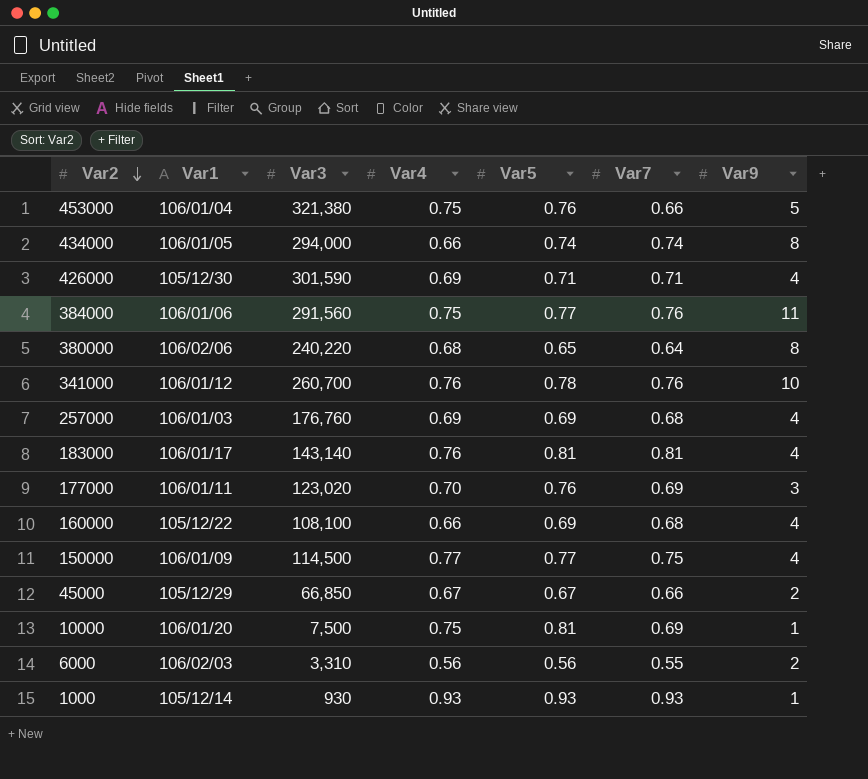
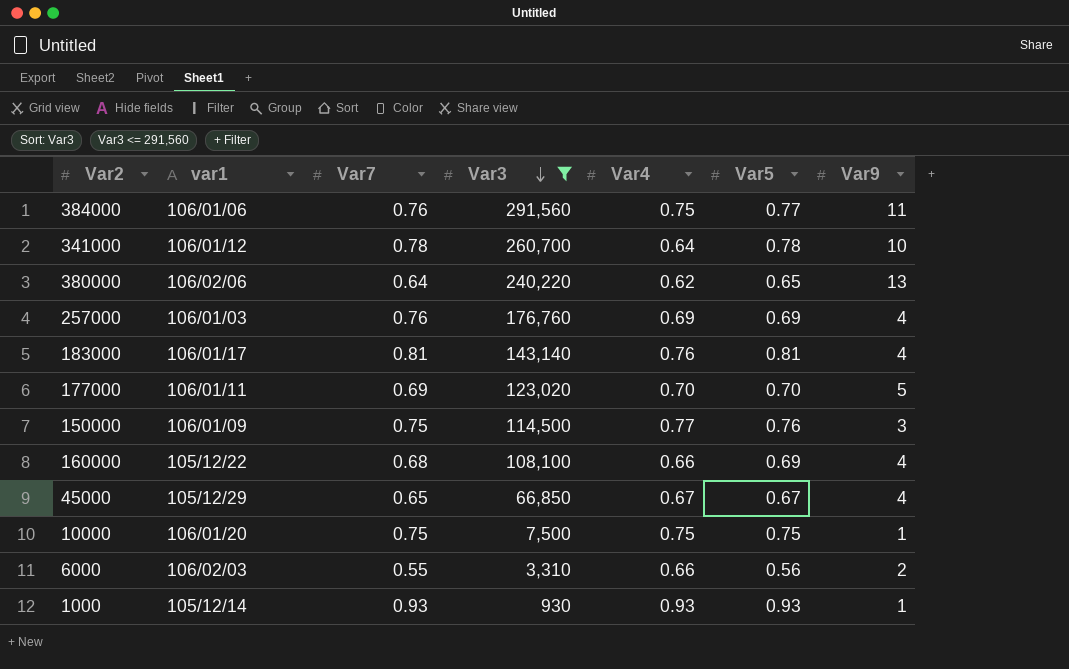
filter: none -> Var3 <= 291,560
row order: Var2 descending -> Var3 descending
column name: Var1 -> var1
column Var7 | position: 6 -> 3
341000 | Var7: 0.76 -> 0.78
341000 | Var4: 0.76 -> 0.64
380000 | Var4: 0.68 -> 0.62
380000 | Var9: 8 -> 13
257000 | Var7: 0.68 -> 0.76
177000 | Var5: 0.76 -> 0.70
177000 | Var9: 3 -> 5
150000 | Var5: 0.77 -> 0.76
150000 | Var9: 4 -> 3
45000 | Var7: 0.66 -> 0.65
45000 | Var9: 2 -> 4
10000 | Var7: 0.69 -> 0.75
10000 | Var5: 0.81 -> 0.75
6000 | Var4: 0.56 -> 0.66

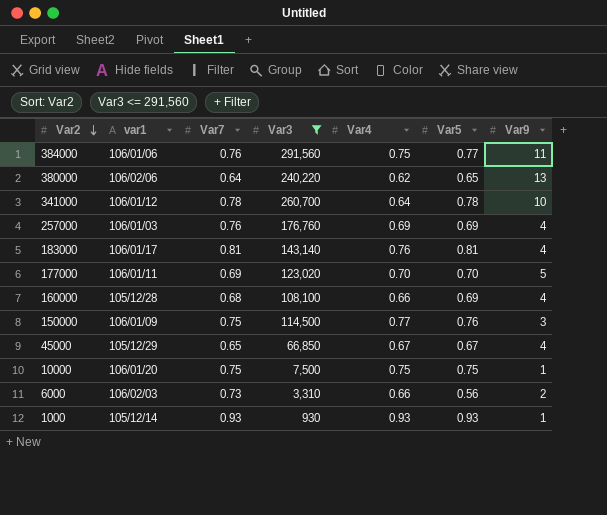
row order: Var3 descending -> Var2 descending
160000 | var1: 105/12/22 -> 105/12/28
6000 | Var7: 0.55 -> 0.73

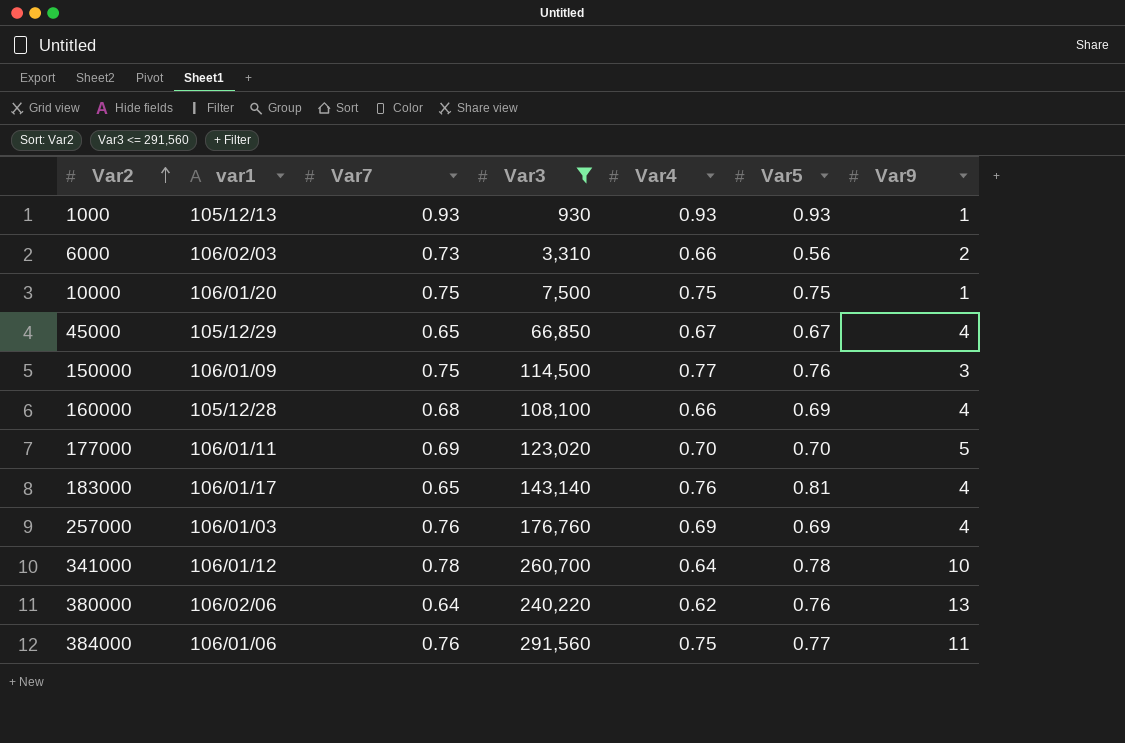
row order: Var2 descending -> Var2 ascending
1000 | var1: 105/12/14 -> 105/12/13
183000 | Var7: 0.81 -> 0.65
380000 | Var5: 0.65 -> 0.76

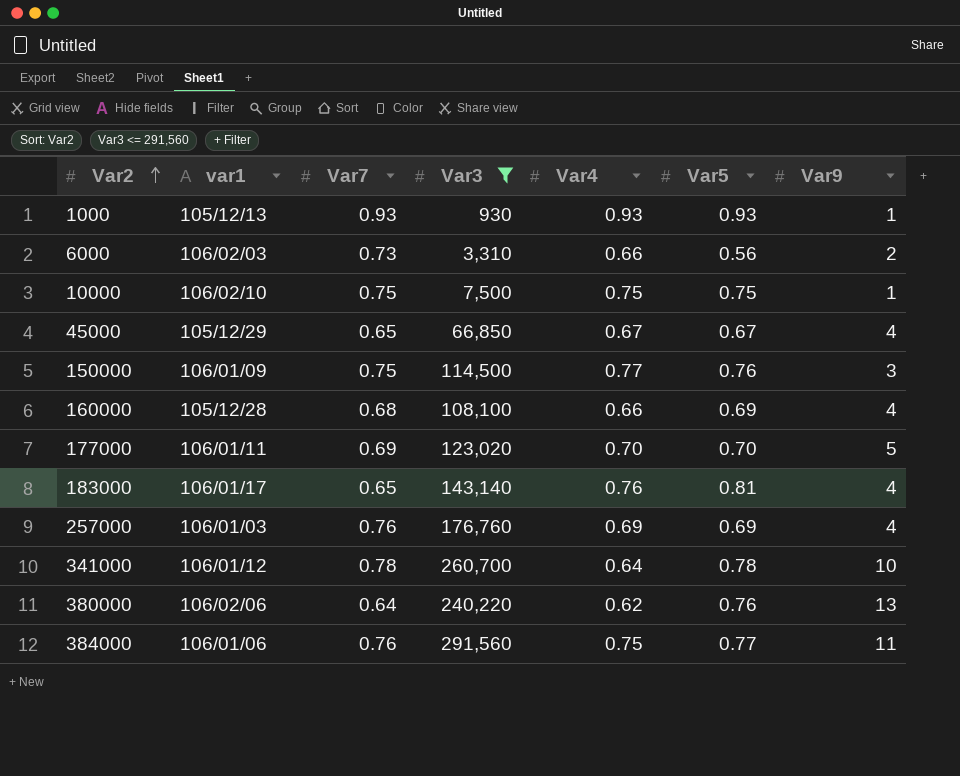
10000 | var1: 106/01/20 -> 106/02/10

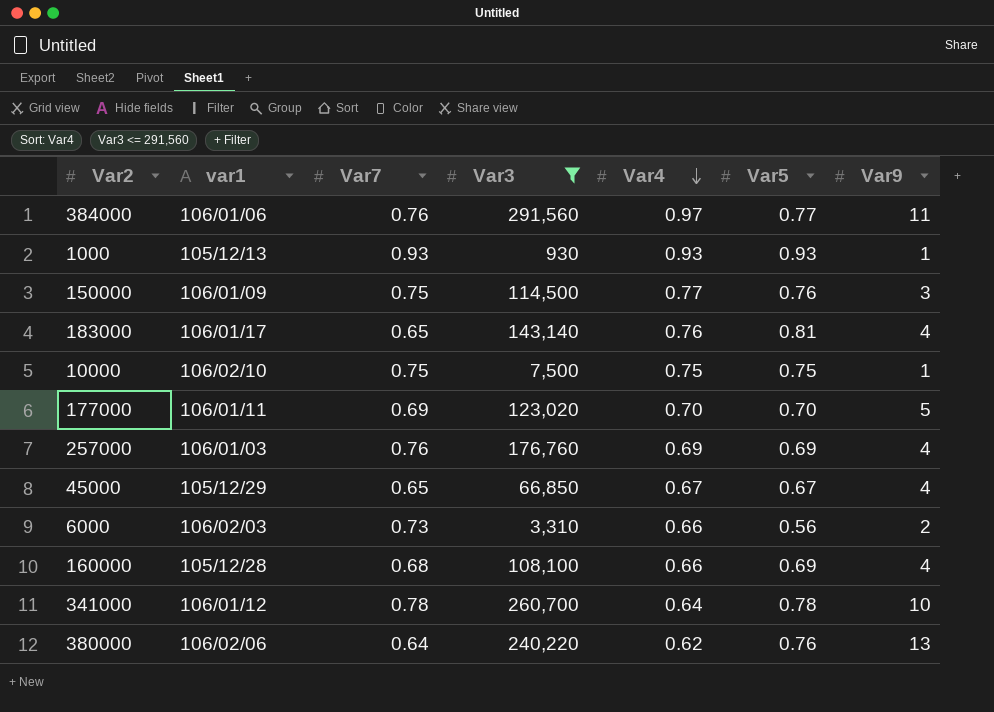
row order: Var2 ascending -> Var4 descending
384000 | Var4: 0.75 -> 0.97

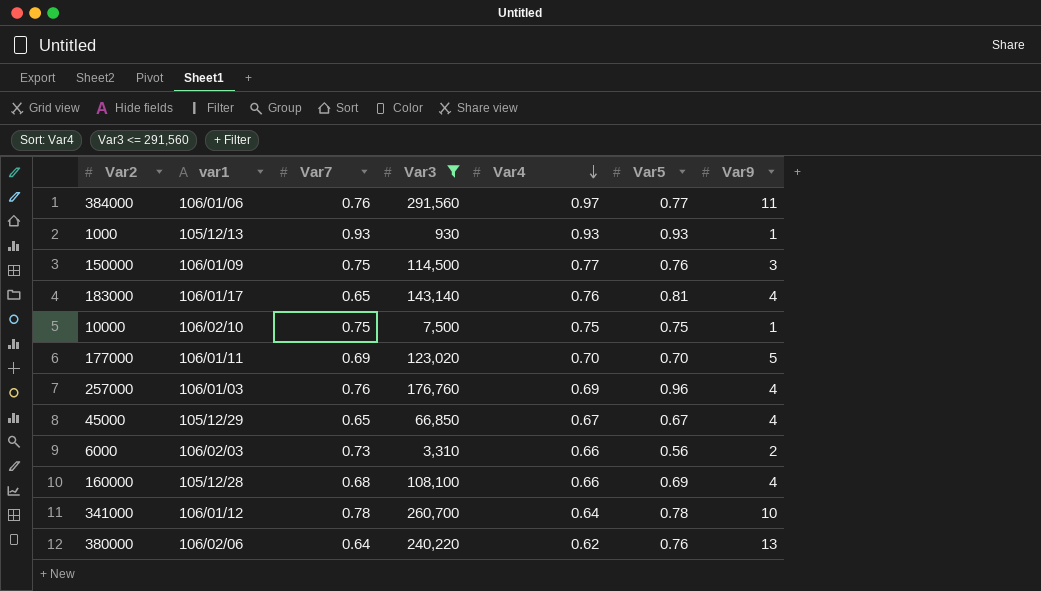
257000 | Var5: 0.69 -> 0.96

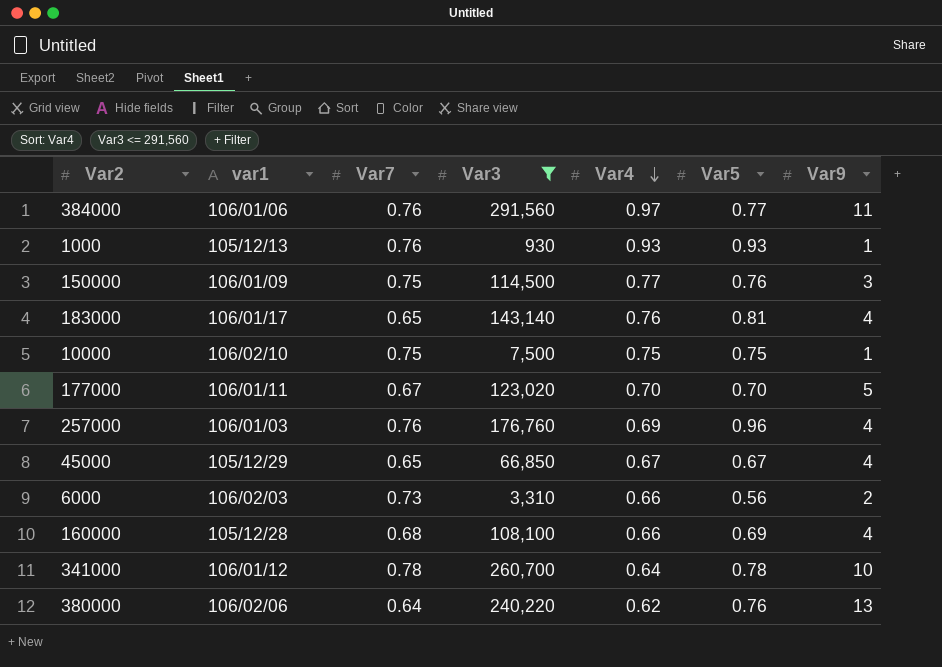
1000 | Var7: 0.93 -> 0.76
177000 | Var7: 0.69 -> 0.67

